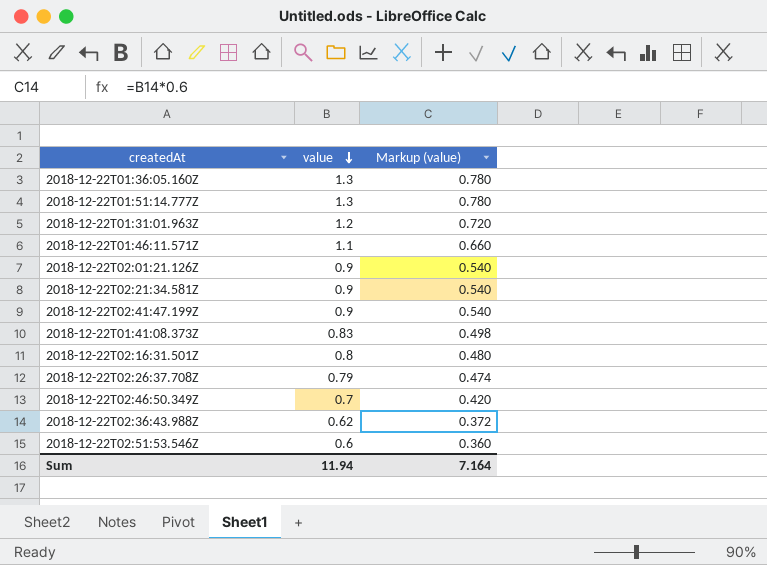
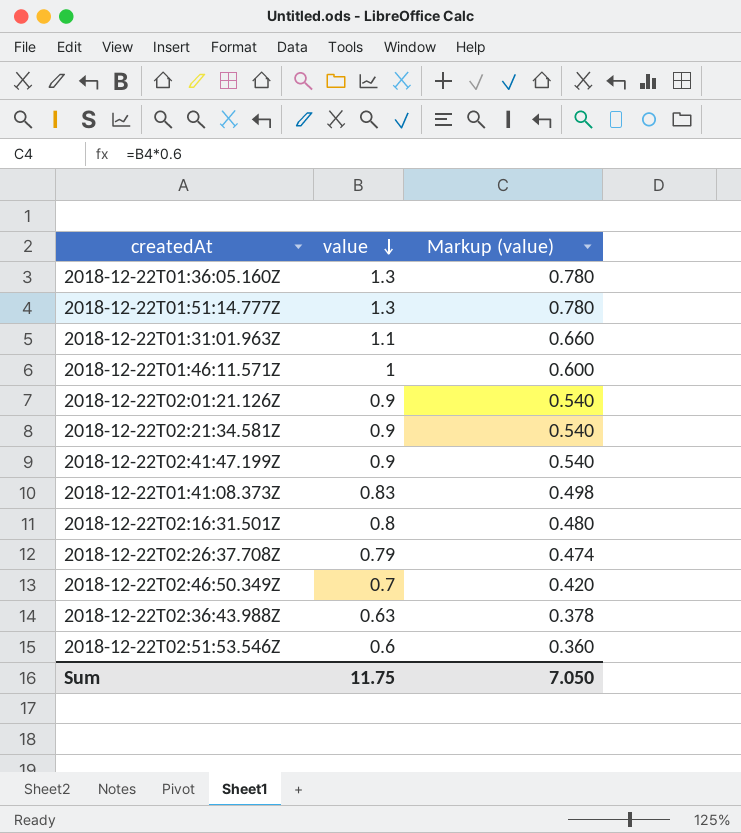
2018-12-22T01:31:01.963Z | value: 1.2 -> 1.1
2018-12-22T01:31:01.963Z | Markup (value): 0.720 -> 0.660
2018-12-22T01:46:11.571Z | value: 1.1 -> 1
2018-12-22T01:46:11.571Z | Markup (value): 0.660 -> 0.600
2018-12-22T02:36:43.988Z | value: 0.62 -> 0.63
2018-12-22T02:36:43.988Z | Markup (value): 0.372 -> 0.378
Sum | value: 11.94 -> 11.75
Sum | Markup (value): 7.164 -> 7.050

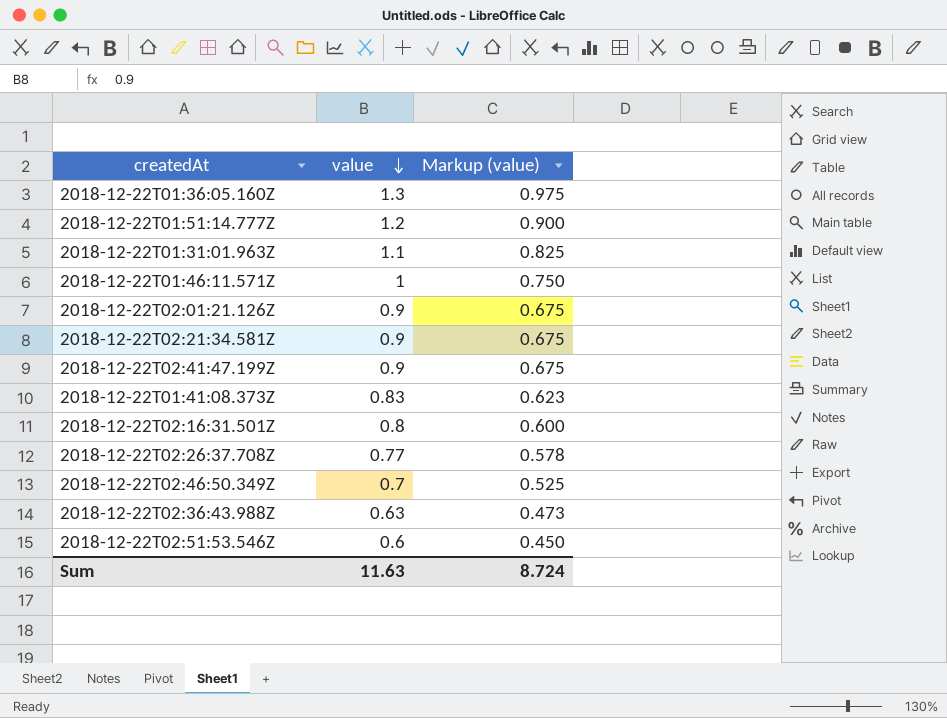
column Markup (value) | formula: [value] * 0.6 -> [value] * 0.75
2018-12-22T01:51:14.777Z | value: 1.3 -> 1.2
2018-12-22T02:26:37.708Z | value: 0.79 -> 0.77
Sum | value: 11.75 -> 11.63
Sum | Markup (value): 7.050 -> 8.724

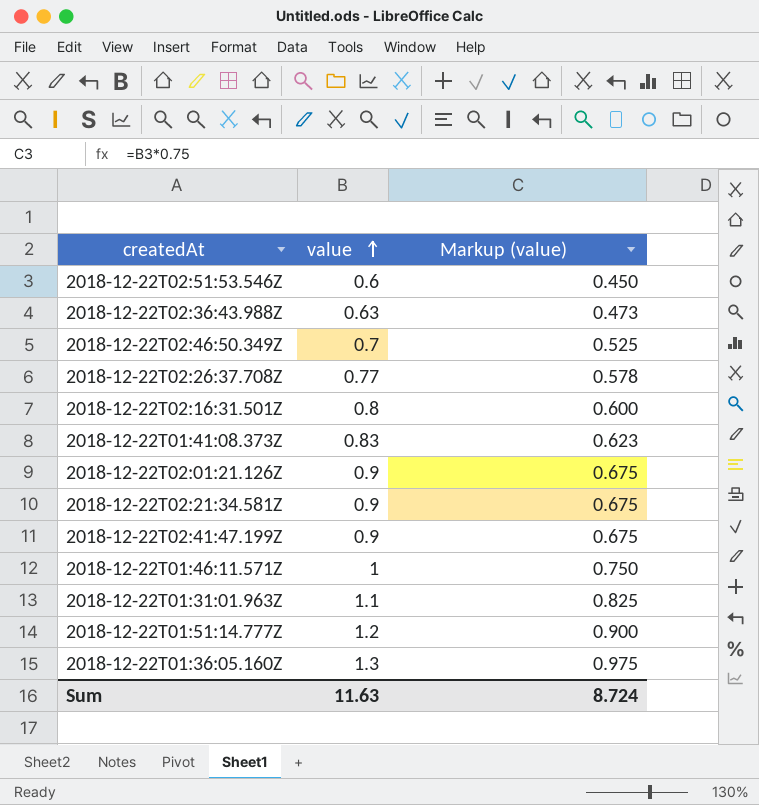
row order: value descending -> value ascending

